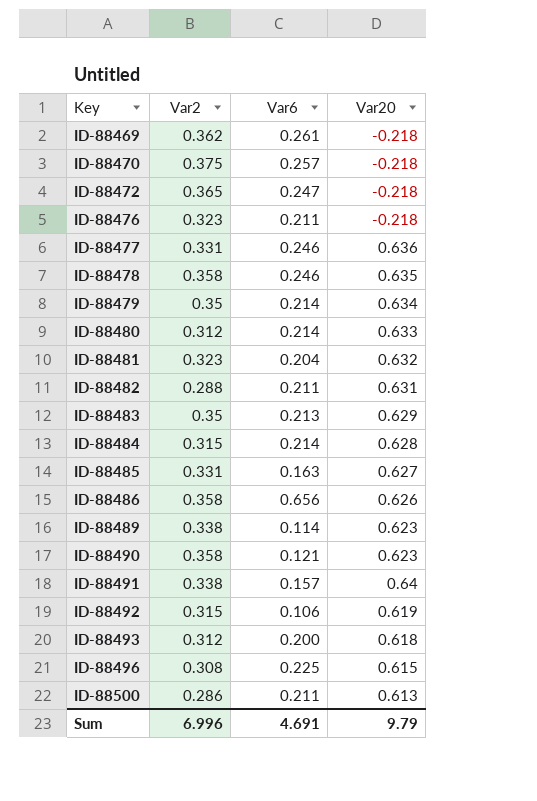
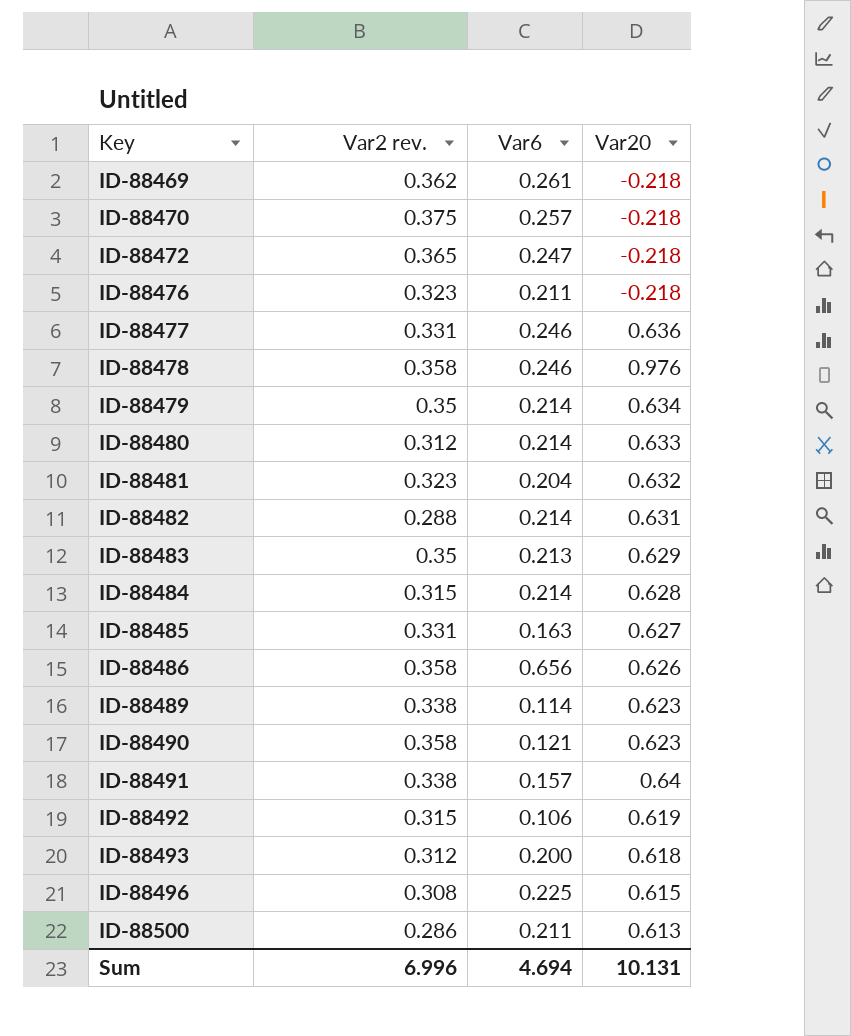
column name: Var2 -> Var2 rev.
ID-88478 | Var20: 0.635 -> 0.976
ID-88482 | Var6: 0.211 -> 0.214
Sum | Var6: 4.691 -> 4.694
Sum | Var20: 9.79 -> 10.131

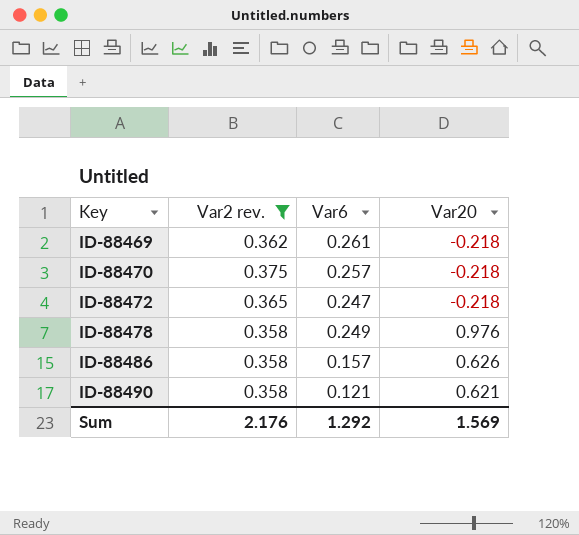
filter: none -> Var2 rev. >= 0.358
ID-88478 | Var6: 0.246 -> 0.249
ID-88486 | Var6: 0.656 -> 0.157
ID-88490 | Var20: 0.623 -> 0.621
Sum | Var2 rev.: 6.996 -> 2.176
Sum | Var6: 4.694 -> 1.292
Sum | Var20: 10.131 -> 1.569

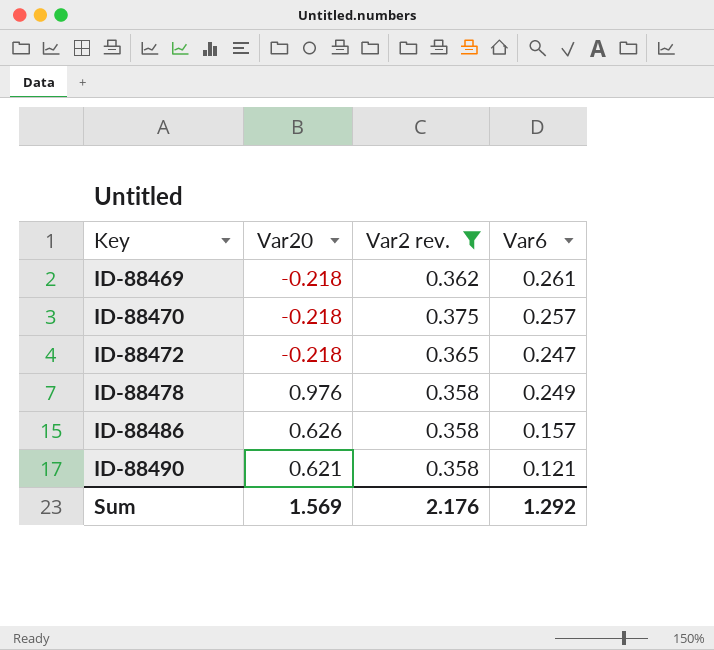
column Var20 | position: 4 -> 2

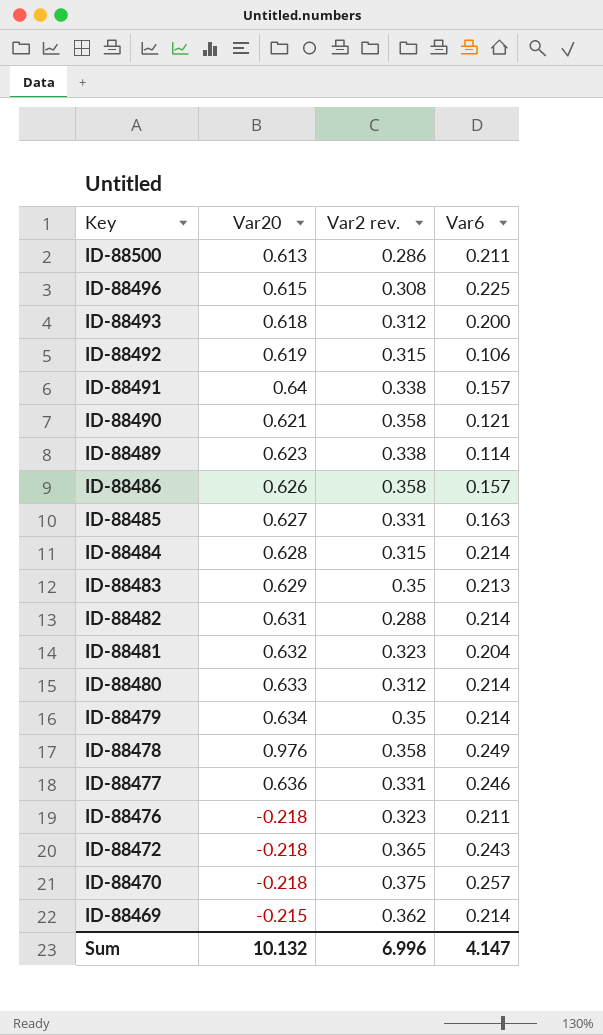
filter: Var2 rev. >= 0.358 -> none
row order: Key ascending -> Key descending
ID-88472 | Var6: 0.247 -> 0.243
ID-88469 | Var20: -0.218 -> -0.215
ID-88469 | Var6: 0.261 -> 0.214
Sum | Var20: 1.569 -> 10.132
Sum | Var2 rev.: 2.176 -> 6.996
Sum | Var6: 1.292 -> 4.147

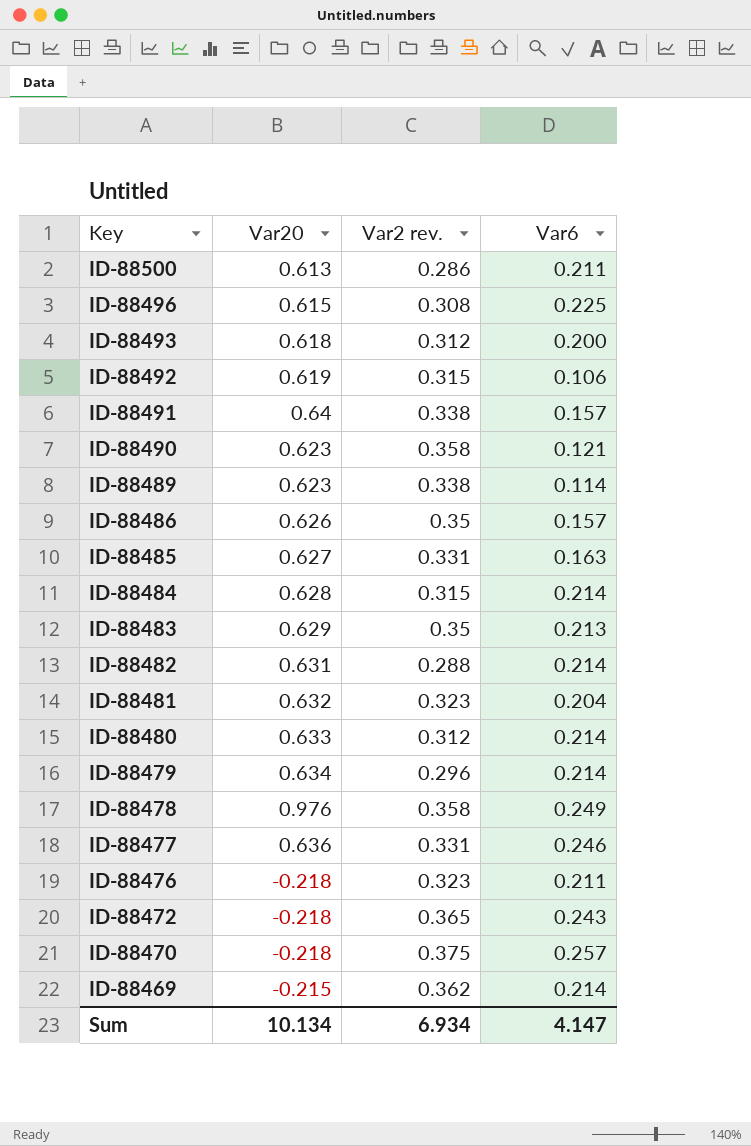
ID-88490 | Var20: 0.621 -> 0.623
ID-88486 | Var2 rev.: 0.358 -> 0.35
ID-88479 | Var2 rev.: 0.35 -> 0.296
Sum | Var20: 10.132 -> 10.134
Sum | Var2 rev.: 6.996 -> 6.934

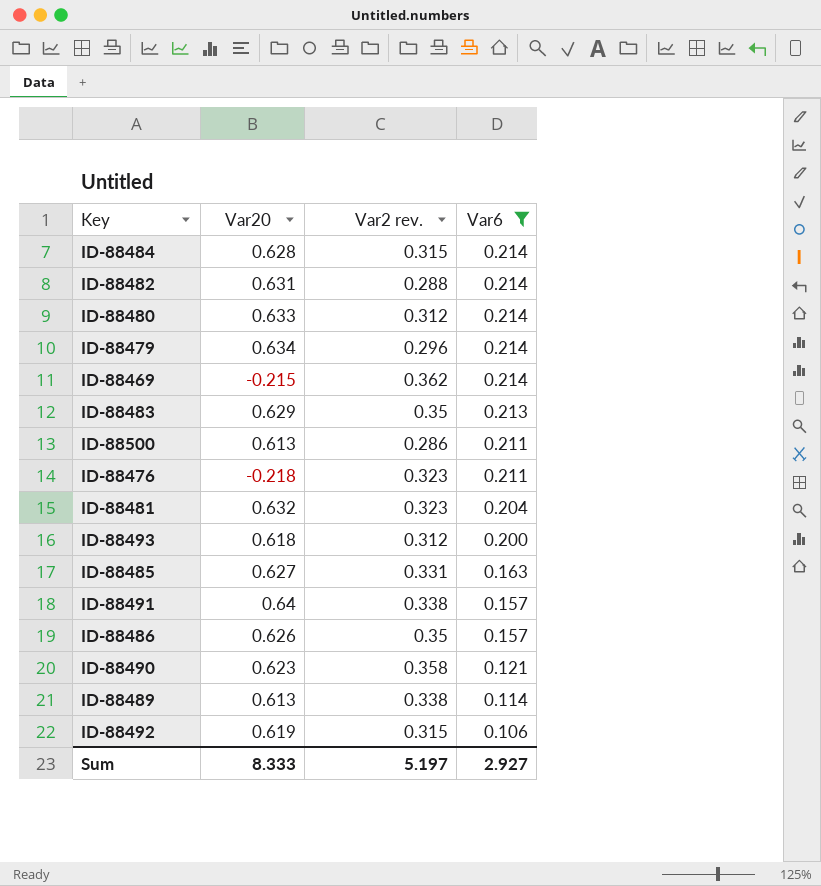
filter: none -> Var6 <= 0.214
row order: Key descending -> Var6 descending
ID-88489 | Var20: 0.623 -> 0.613
Sum | Var20: 10.134 -> 8.333
Sum | Var2 rev.: 6.934 -> 5.197
Sum | Var6: 4.147 -> 2.927

